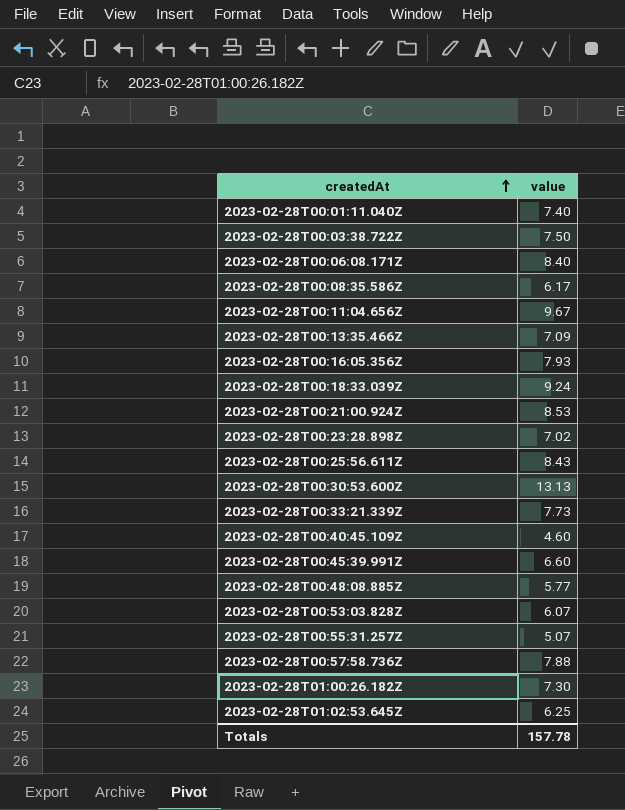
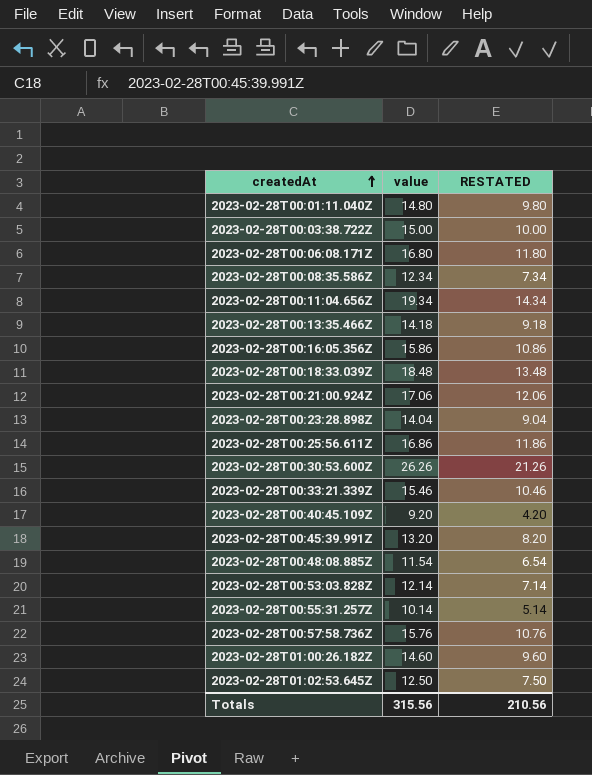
column RESTATED | formula: none -> [value] - 5
2023-02-28T00:01:11.040Z | value: 7.40 -> 14.80
2023-02-28T00:03:38.722Z | value: 7.50 -> 15.00
2023-02-28T00:06:08.171Z | value: 8.40 -> 16.80
2023-02-28T00:08:35.586Z | value: 6.17 -> 12.34
2023-02-28T00:11:04.656Z | value: 9.67 -> 19.34
2023-02-28T00:13:35.466Z | value: 7.09 -> 14.18
2023-02-28T00:16:05.356Z | value: 7.93 -> 15.86
2023-02-28T00:18:33.039Z | value: 9.24 -> 18.48
2023-02-28T00:21:00.924Z | value: 8.53 -> 17.06
2023-02-28T00:23:28.898Z | value: 7.02 -> 14.04
2023-02-28T00:25:56.611Z | value: 8.43 -> 16.86
2023-02-28T00:30:53.600Z | value: 13.13 -> 26.26
2023-02-28T00:33:21.339Z | value: 7.73 -> 15.46
2023-02-28T00:40:45.109Z | value: 4.60 -> 9.20
2023-02-28T00:45:39.991Z | value: 6.60 -> 13.20
2023-02-28T00:48:08.885Z | value: 5.77 -> 11.54
2023-02-28T00:53:03.828Z | value: 6.07 -> 12.14
2023-02-28T00:55:31.257Z | value: 5.07 -> 10.14
2023-02-28T00:57:58.736Z | value: 7.88 -> 15.76
2023-02-28T01:00:26.182Z | value: 7.30 -> 14.60
2023-02-28T01:02:53.645Z | value: 6.25 -> 12.50
Totals | value: 157.78 -> 315.56

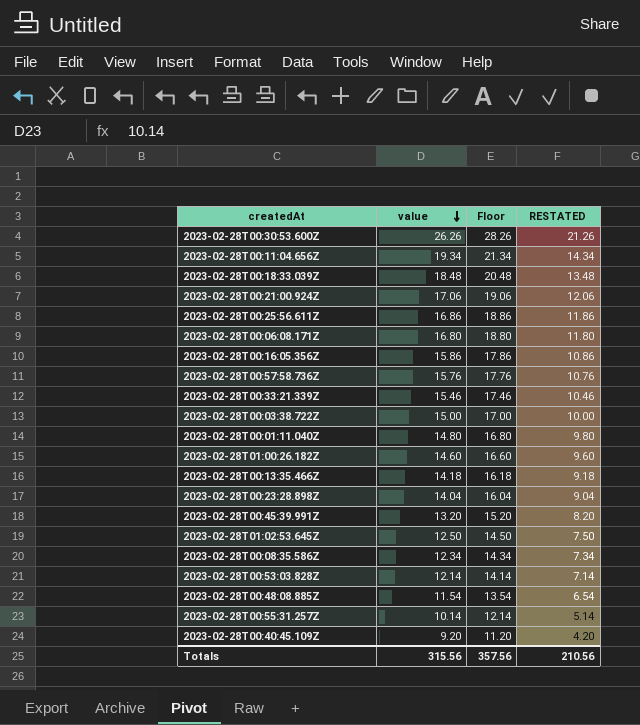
row order: createdAt ascending -> value descending
column Floor | formula: none -> [value] + 2

